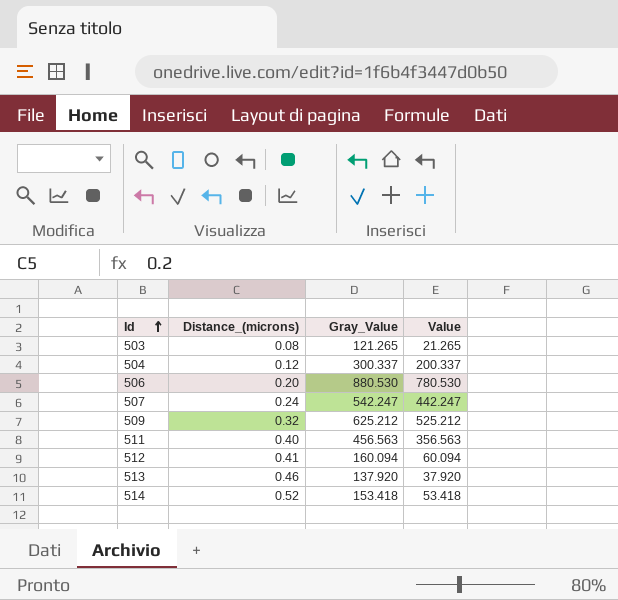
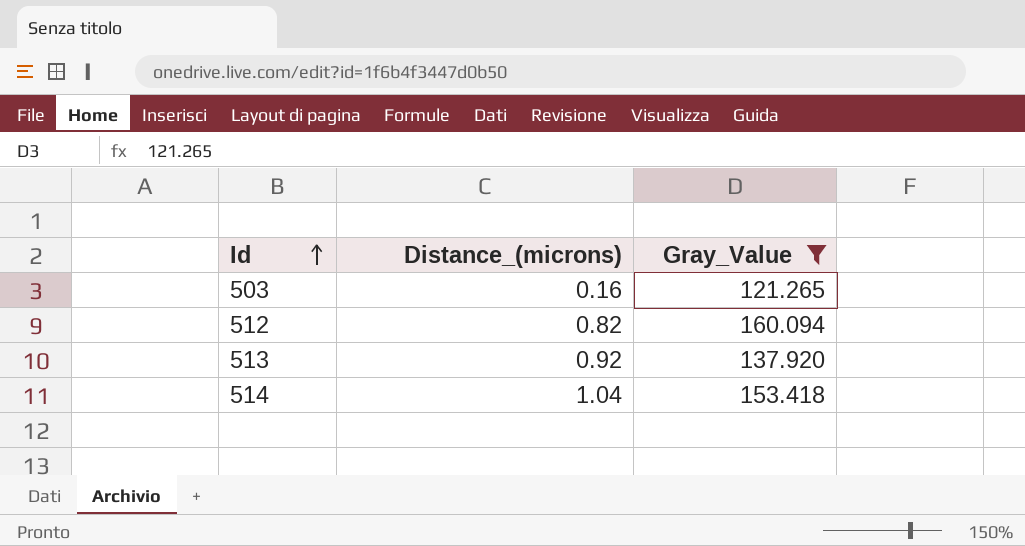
filter: none -> Gray_Value <= 160.094
column Value | formula: [Gray_Value] - 100 -> none
503 | Distance_(microns): 0.08 -> 0.16
512 | Distance_(microns): 0.41 -> 0.82
513 | Distance_(microns): 0.46 -> 0.92
514 | Distance_(microns): 0.52 -> 1.04

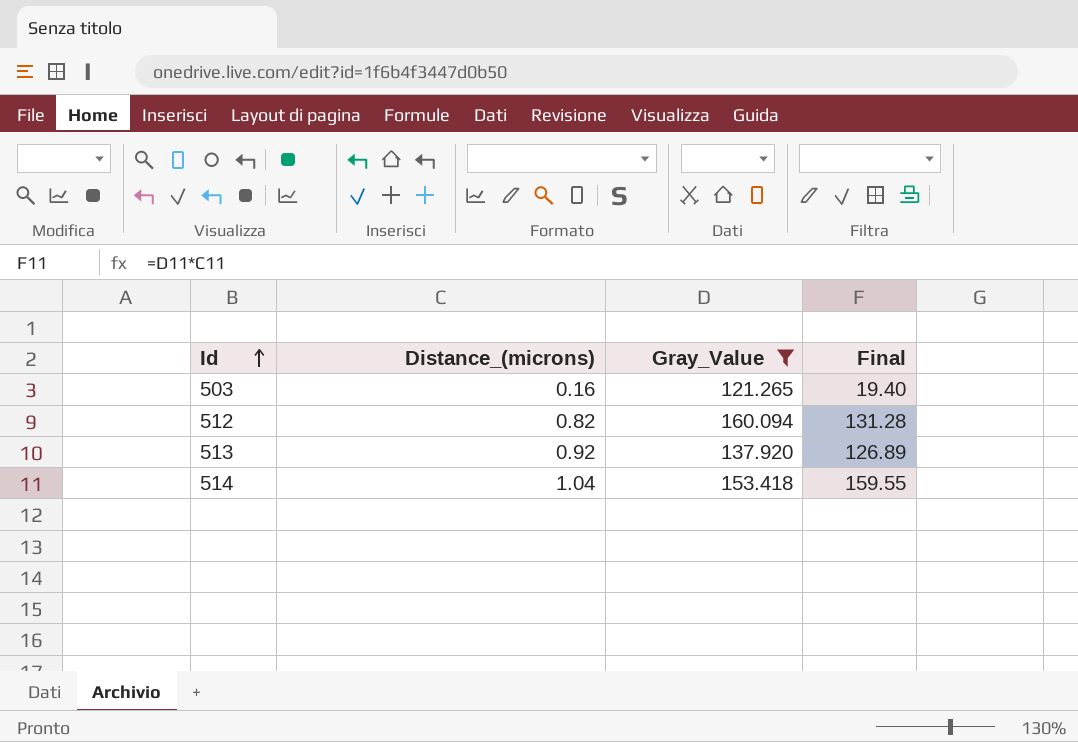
column Final | formula: none -> [Distance_(microns)] * [Gray_Value]

